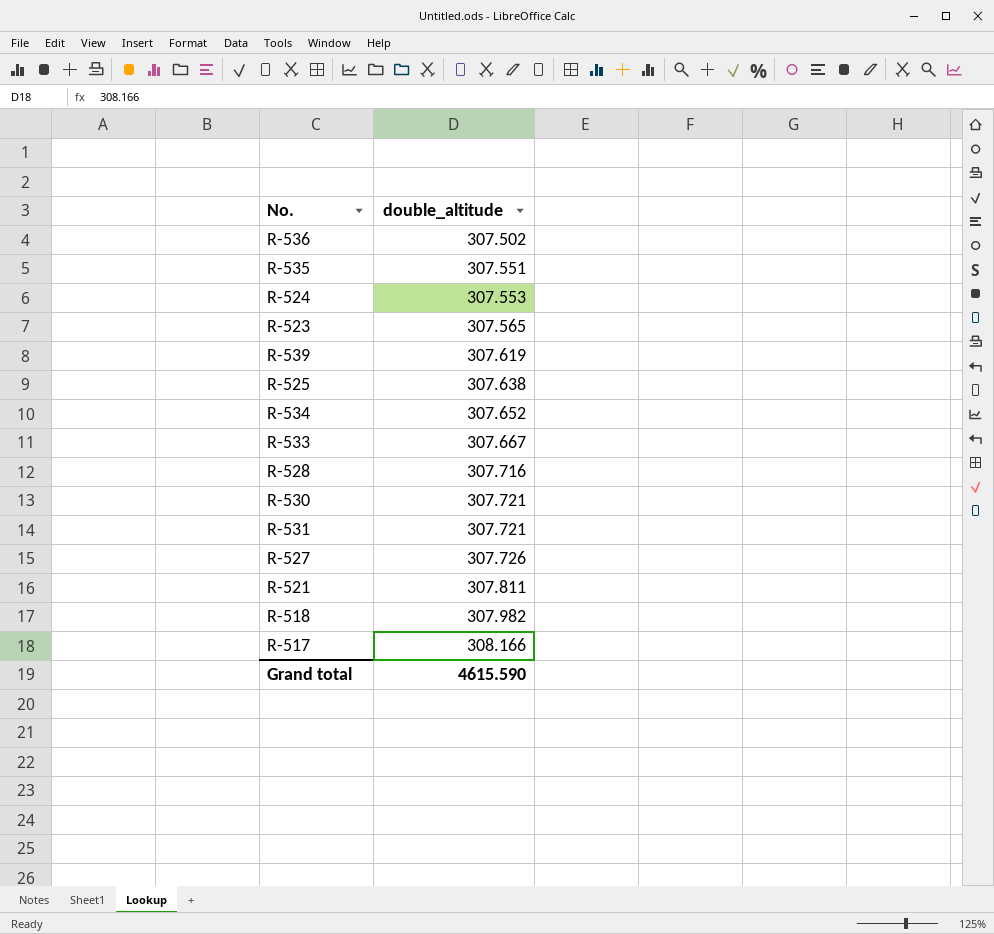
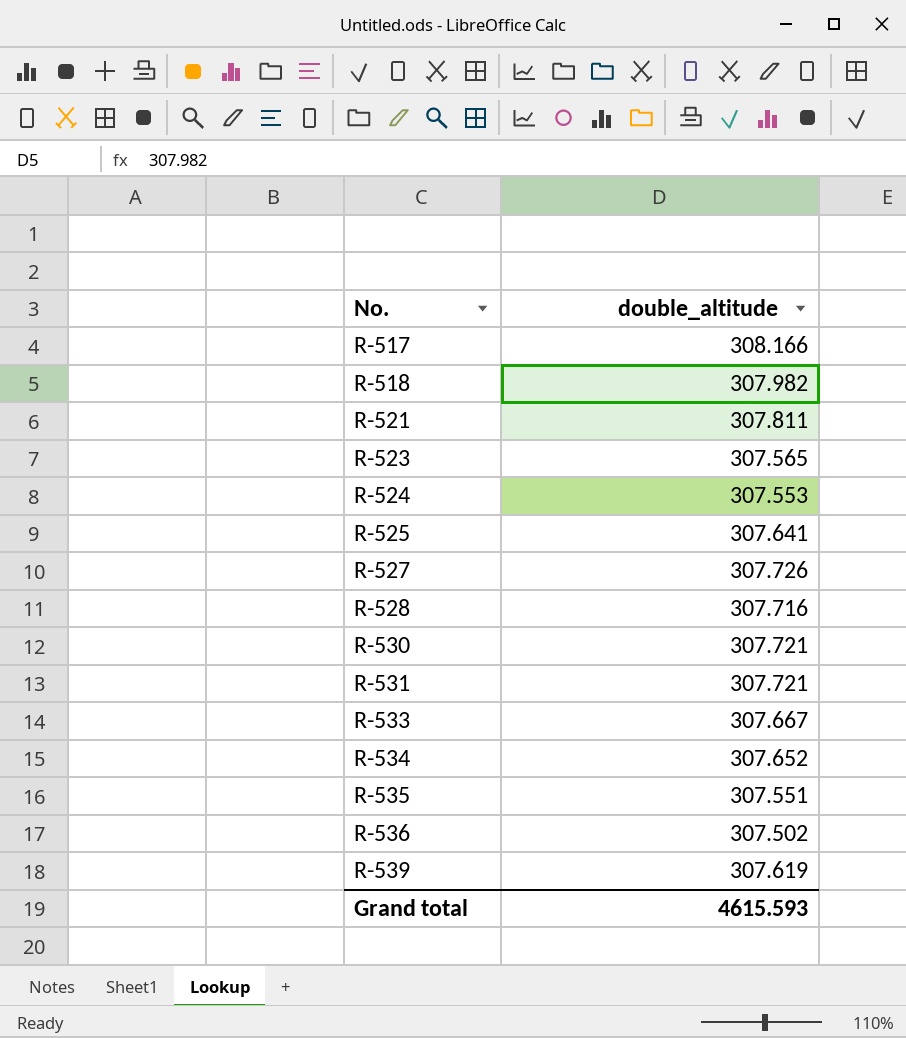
row order: double_altitude ascending -> No. ascending
R-525 | double_altitude: 307.638 -> 307.641
Grand total | double_altitude: 4615.590 -> 4615.593

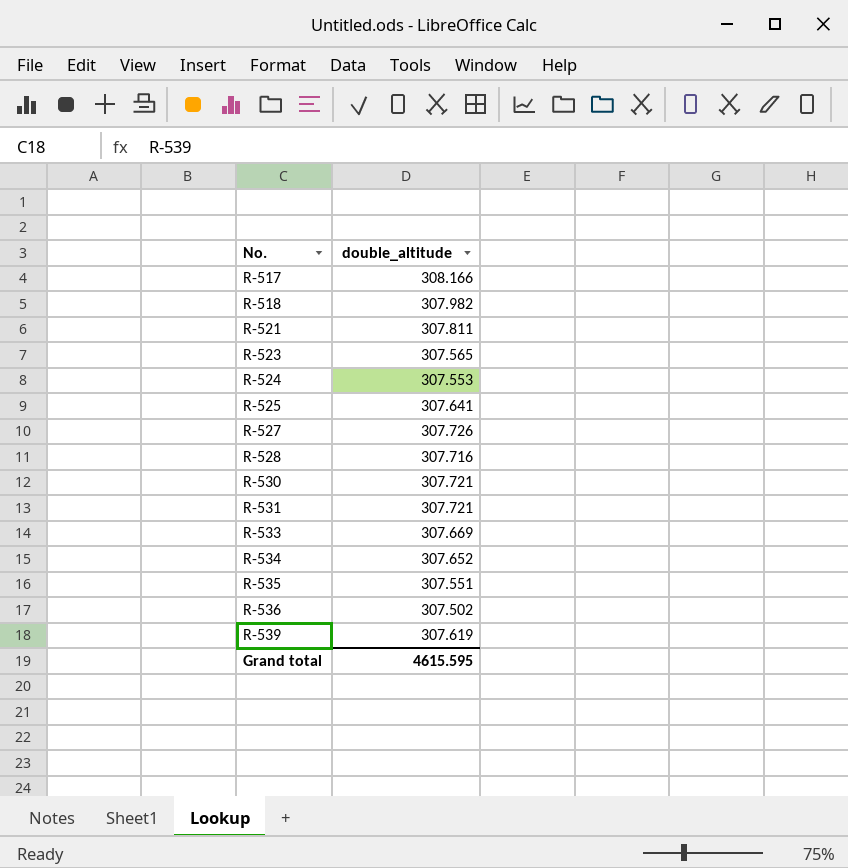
R-533 | double_altitude: 307.667 -> 307.669
Grand total | double_altitude: 4615.593 -> 4615.595

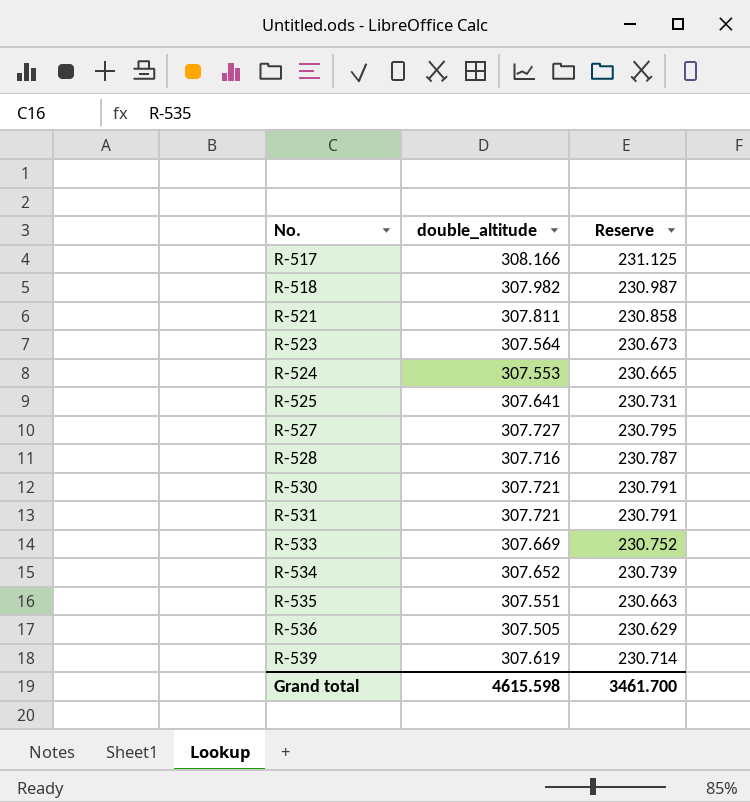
column Reserve | formula: none -> [double_altitude] * 0.75
R-523 | double_altitude: 307.565 -> 307.564
R-527 | double_altitude: 307.726 -> 307.727
R-536 | double_altitude: 307.502 -> 307.505
Grand total | double_altitude: 4615.595 -> 4615.598

